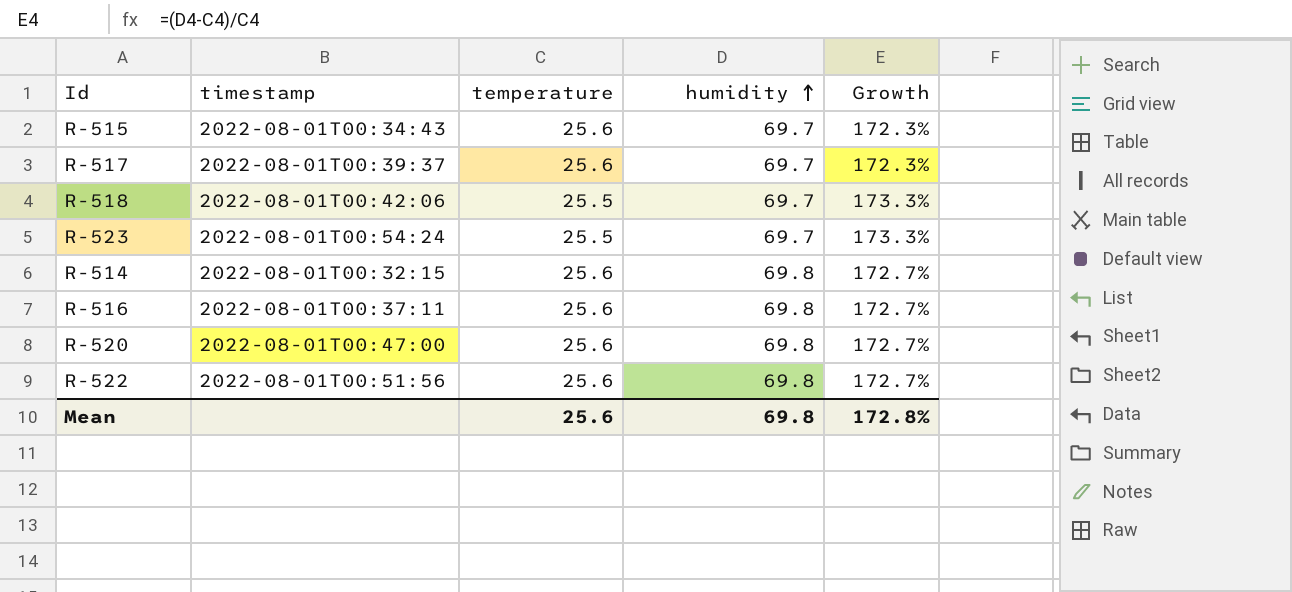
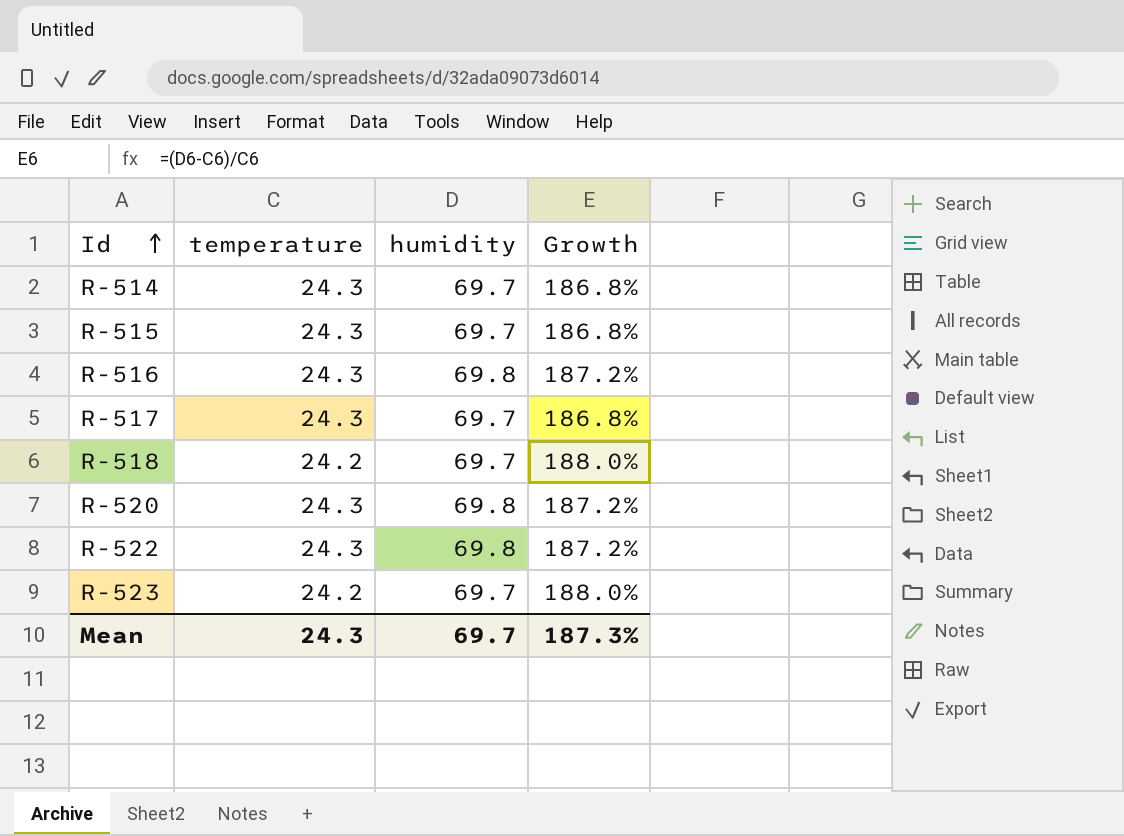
row order: humidity ascending -> Id ascending
column timestamp | position: 2 -> none
R-514 | temperature: 25.6 -> 24.3
R-514 | humidity: 69.8 -> 69.7
R-514 | Growth: 172.7% -> 186.8%
R-515 | temperature: 25.6 -> 24.3
R-515 | Growth: 172.3% -> 186.8%
R-516 | temperature: 25.6 -> 24.3
R-516 | Growth: 172.7% -> 187.2%
R-517 | temperature: 25.6 -> 24.3
R-517 | Growth: 172.3% -> 186.8%
R-518 | temperature: 25.5 -> 24.2
R-518 | Growth: 173.3% -> 188.0%
R-520 | temperature: 25.6 -> 24.3
R-520 | Growth: 172.7% -> 187.2%
R-522 | temperature: 25.6 -> 24.3
R-522 | Growth: 172.7% -> 187.2%
R-523 | temperature: 25.5 -> 24.2
R-523 | Growth: 173.3% -> 188.0%
Mean | temperature: 25.6 -> 24.3
Mean | humidity: 69.8 -> 69.7
Mean | Growth: 172.8% -> 187.3%

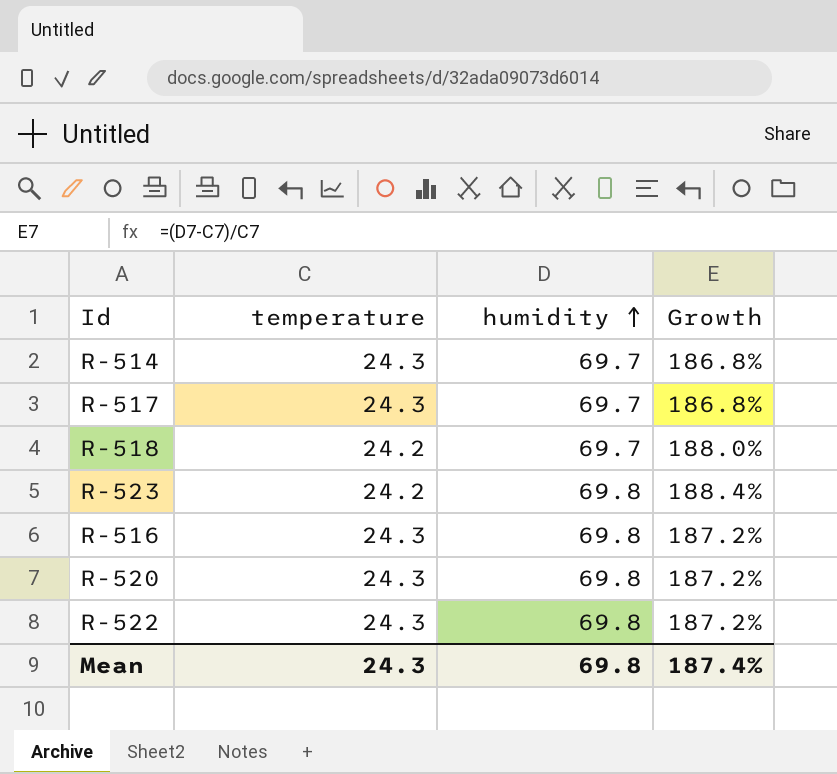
row order: Id ascending -> humidity ascending
row R-515: 24.3 | 69.7 | 186.8% -> none
R-523 | humidity: 69.7 -> 69.8
R-523 | Growth: 188.0% -> 188.4%
Mean | humidity: 69.7 -> 69.8
Mean | Growth: 187.3% -> 187.4%

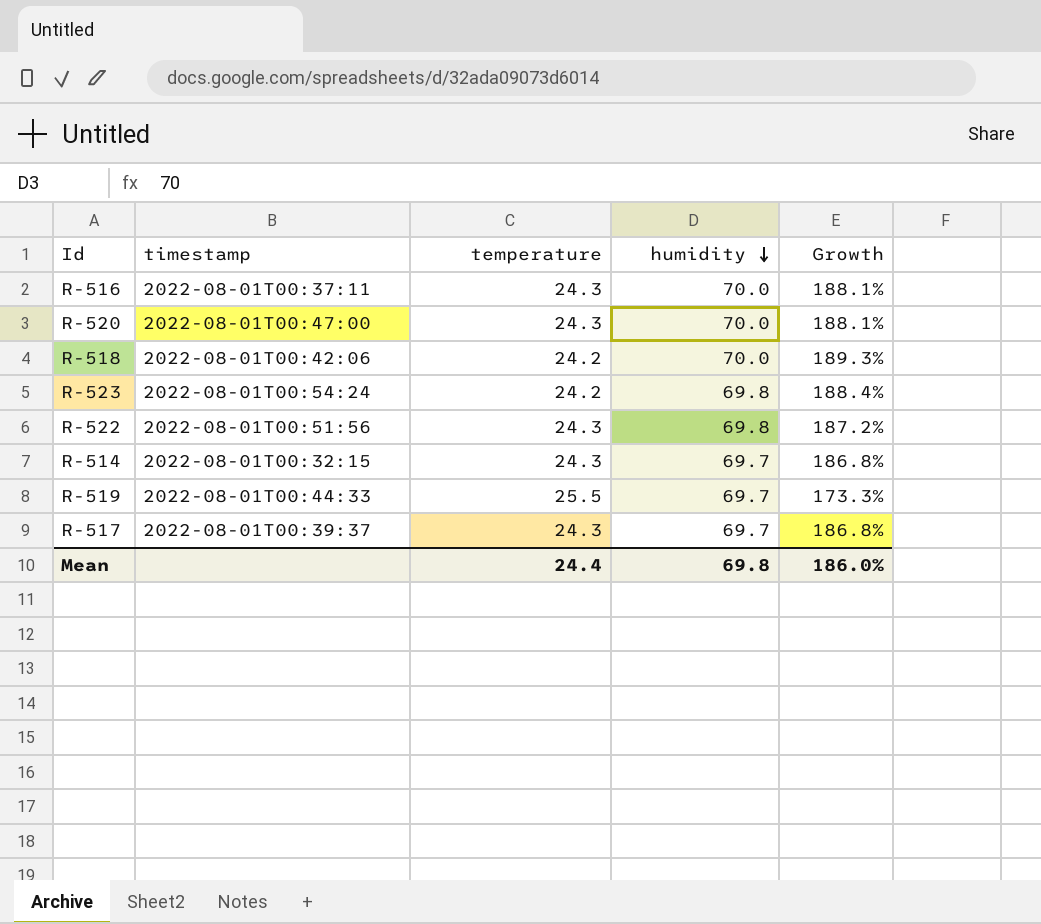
row order: humidity ascending -> humidity descending
column timestamp | position: none -> 2
R-516 | humidity: 69.8 -> 70.0
R-516 | Growth: 187.2% -> 188.1%
R-520 | humidity: 69.8 -> 70.0
R-520 | Growth: 187.2% -> 188.1%
R-518 | humidity: 69.7 -> 70.0
R-518 | Growth: 188.0% -> 189.3%
row R-519: none -> 2022-08-01T00:44:33 | 25.5 | 69.7 | 173.3%
Mean | temperature: 24.3 -> 24.4
Mean | Growth: 187.4% -> 186.0%

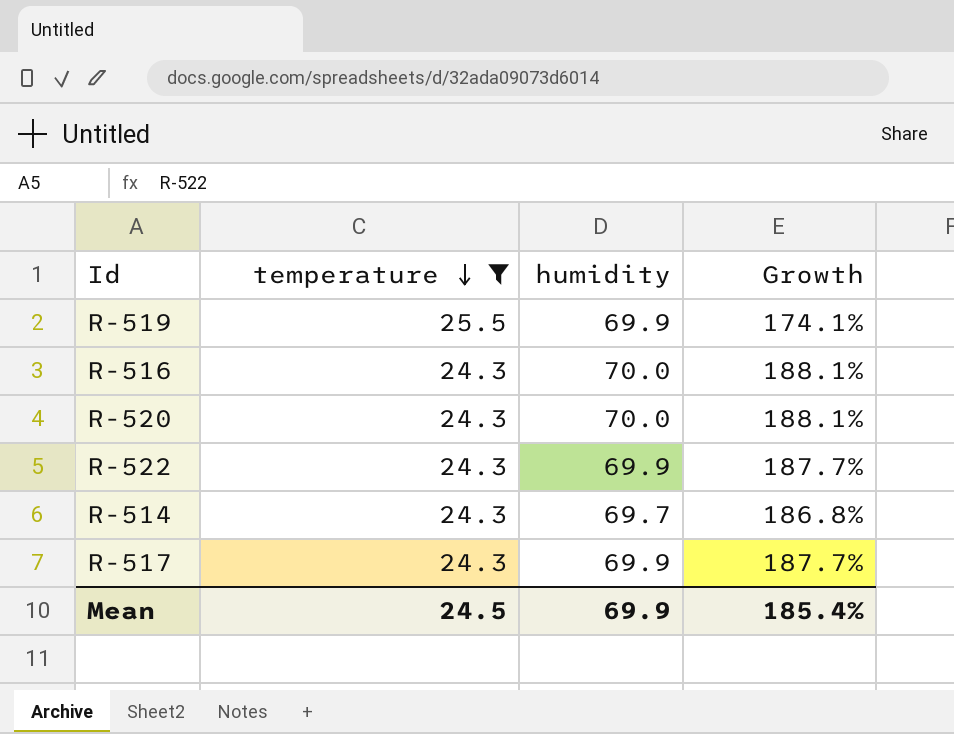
filter: none -> temperature != 24.2
row order: humidity descending -> temperature descending
column timestamp | position: 2 -> none
R-519 | humidity: 69.7 -> 69.9
R-519 | Growth: 173.3% -> 174.1%
R-522 | humidity: 69.8 -> 69.9
R-522 | Growth: 187.2% -> 187.7%
R-517 | humidity: 69.7 -> 69.9
R-517 | Growth: 186.8% -> 187.7%
Mean | temperature: 24.4 -> 24.5
Mean | humidity: 69.8 -> 69.9
Mean | Growth: 186.0% -> 185.4%

